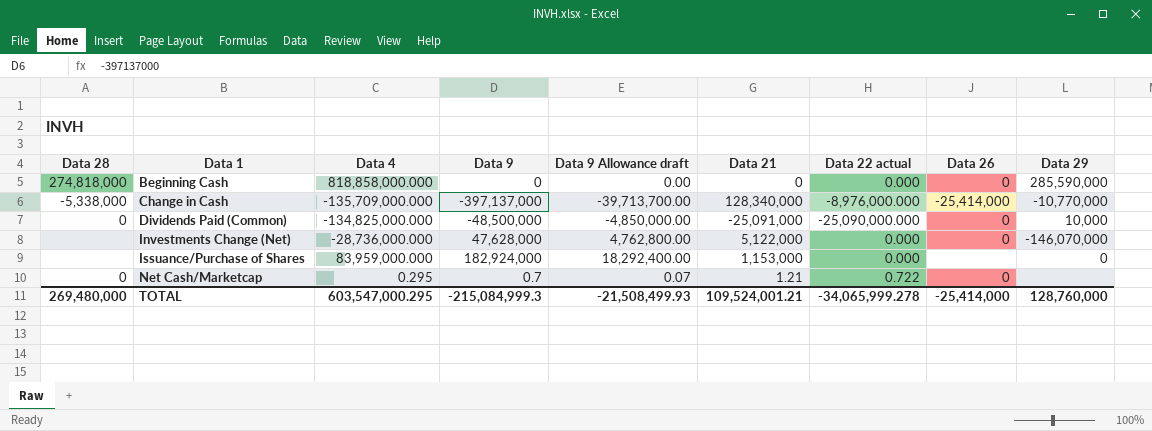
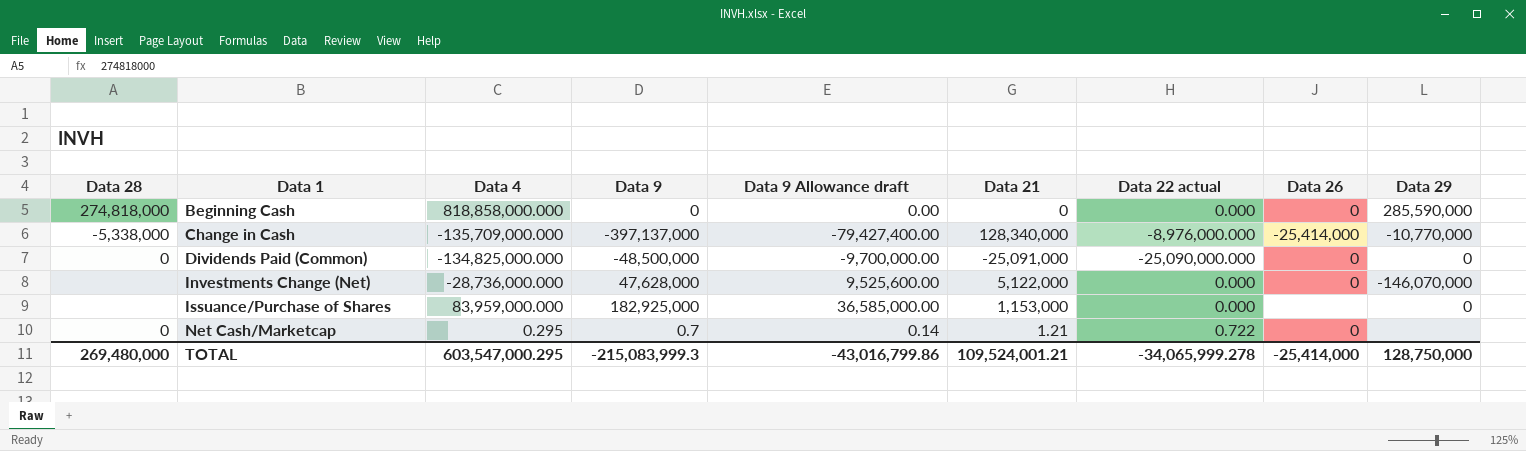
column Data 9 Allowance draft | formula: [Data 9] * 0.1 -> [Data 9] * 0.2
Dividends Paid (Common) | Data 29: 10,000 -> 0
Issuance/Purchase of Shares | Data 9: 182,924,000 -> 182,925,000
TOTAL | Data 9: -215,084,999.3 -> -215,083,999.3
TOTAL | Data 9 Allowance draft: -21,508,499.93 -> -43,016,799.86
TOTAL | Data 29: 128,760,000 -> 128,750,000

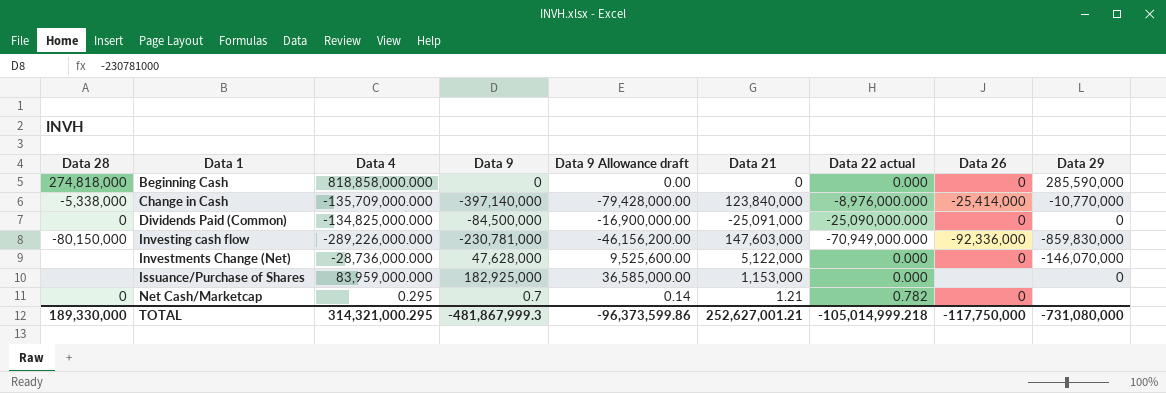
Change in Cash | Data 9: -397,137,000 -> -397,140,000
Change in Cash | Data 9 Allowance draft: -79,427,400.00 -> -79,428,000.00
Change in Cash | Data 21: 128,340,000 -> 123,840,000
Dividends Paid (Common) | Data 9: -48,500,000 -> -84,500,000
Dividends Paid (Common) | Data 9 Allowance draft: -9,700,000.00 -> -16,900,000.00
row Investing cash flow: none -> -80,150,000 | -289,226,000.000 | -230,781,000 | -46,156,200.00 | 147,603,000 | -70,949,000.000 | -92,336,000 | -859,830,000
Net Cash/Marketcap | Data 22 actual: 0.722 -> 0.782
TOTAL | Data 28: 269,480,000 -> 189,330,000
TOTAL | Data 4: 603,547,000.295 -> 314,321,000.295
TOTAL | Data 9: -215,083,999.3 -> -481,867,999.3
TOTAL | Data 9 Allowance draft: -43,016,799.86 -> -96,373,599.86
TOTAL | Data 21: 109,524,001.21 -> 252,627,001.21
TOTAL | Data 22 actual: -34,065,999.278 -> -105,014,999.218
TOTAL | Data 26: -25,414,000 -> -117,750,000
TOTAL | Data 29: 128,750,000 -> -731,080,000

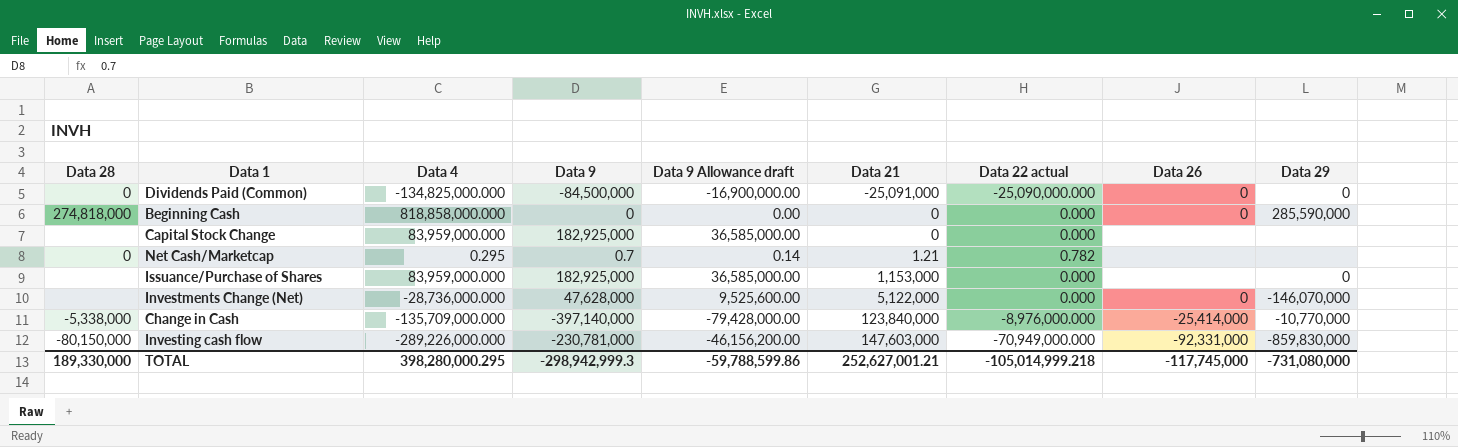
row order: Data 1 ascending -> Data 21 ascending
row Capital Stock Change: none -> none | 83,959,000.000 | 182,925,000 | 36,585,000.00 | 0 | 0.000 | none | none
Net Cash/Marketcap | Data 26: 0 -> none
Investing cash flow | Data 26: -92,336,000 -> -92,331,000
TOTAL | Data 4: 314,321,000.295 -> 398,280,000.295
TOTAL | Data 9: -481,867,999.3 -> -298,942,999.3
TOTAL | Data 9 Allowance draft: -96,373,599.86 -> -59,788,599.86
TOTAL | Data 26: -117,750,000 -> -117,745,000

